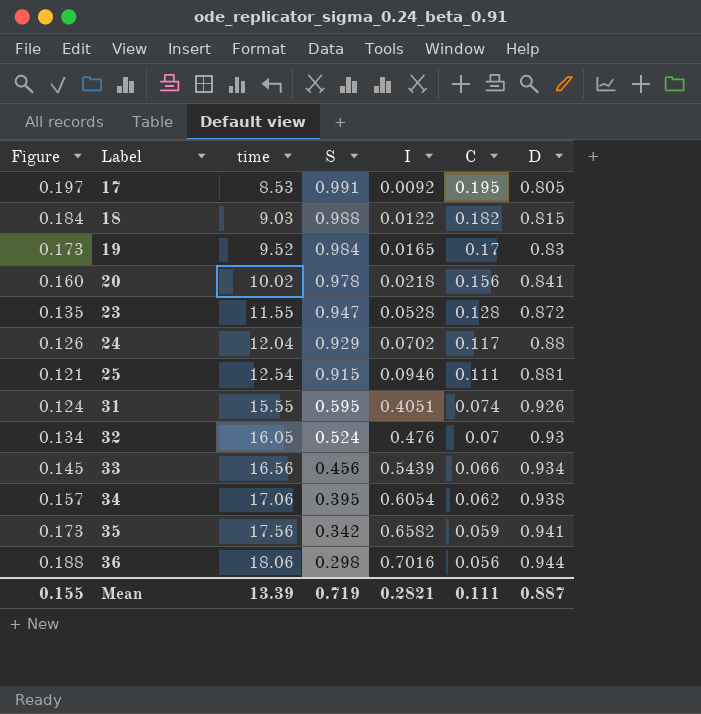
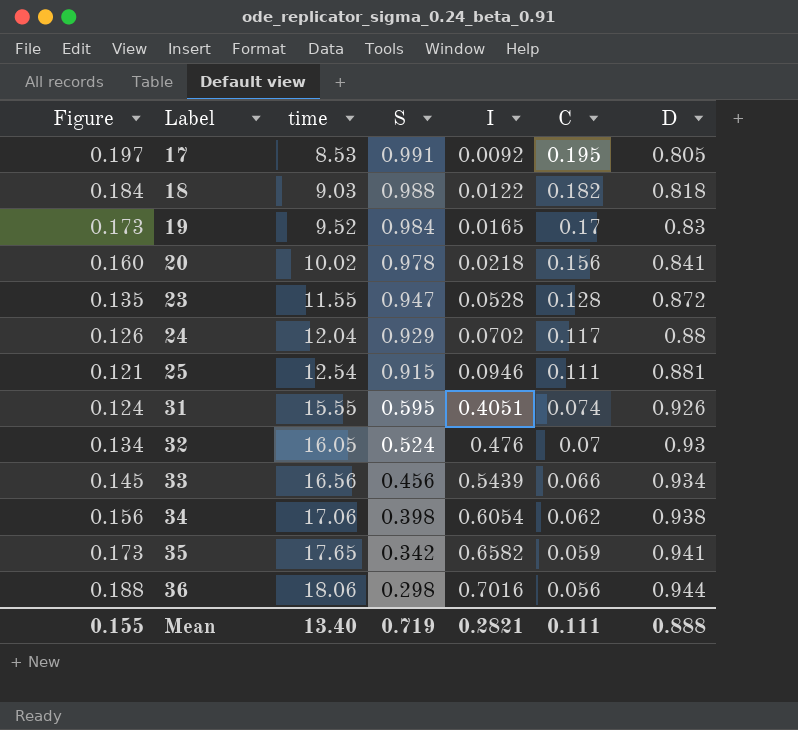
18 | D: 0.815 -> 0.818
34 | Figure: 0.157 -> 0.156
34 | S: 0.395 -> 0.398
35 | time: 17.56 -> 17.65
Mean | time: 13.39 -> 13.40
Mean | D: 0.887 -> 0.888

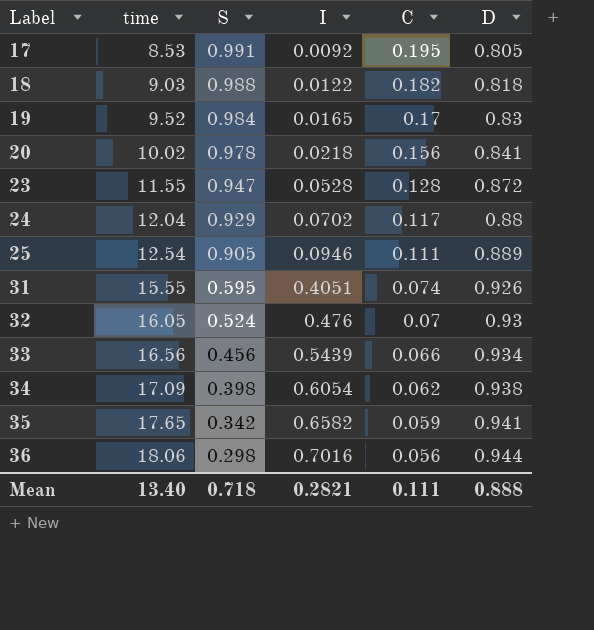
column Figure | formula: [C] / [S] -> none
25 | S: 0.915 -> 0.905
25 | D: 0.881 -> 0.889
34 | time: 17.06 -> 17.09
Mean | S: 0.719 -> 0.718

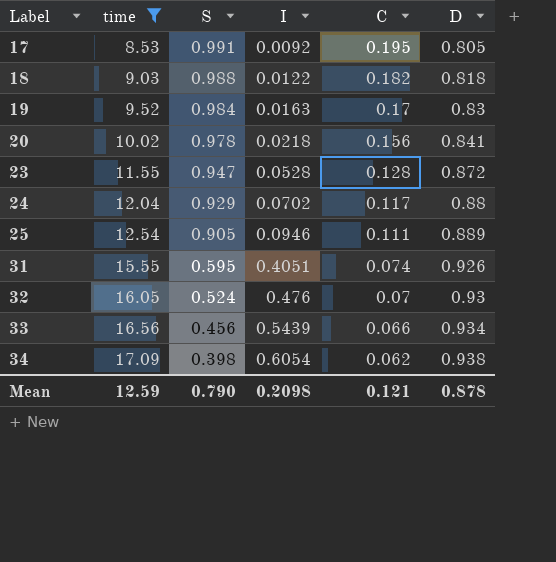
filter: none -> time <= 17.09
19 | I: 0.0165 -> 0.0163
Mean | time: 13.40 -> 12.59
Mean | S: 0.718 -> 0.790
Mean | I: 0.2821 -> 0.2098
Mean | C: 0.111 -> 0.121
Mean | D: 0.888 -> 0.878

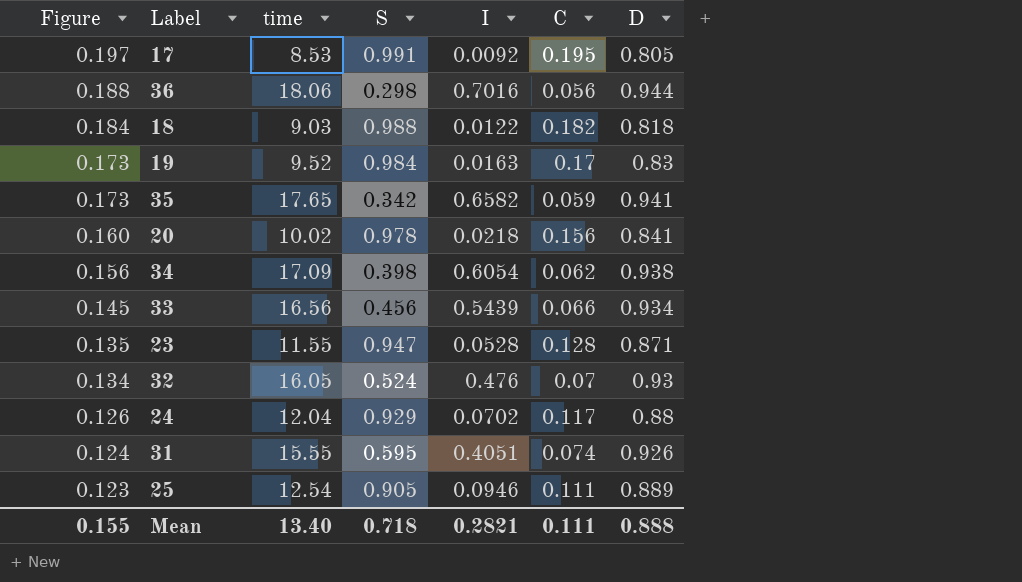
filter: time <= 17.09 -> none
row order: Label ascending -> Figure descending
column Figure | formula: none -> [C] / [S]
23 | D: 0.872 -> 0.871
Mean | time: 12.59 -> 13.40
Mean | S: 0.790 -> 0.718
Mean | I: 0.2098 -> 0.2821
Mean | C: 0.121 -> 0.111
Mean | D: 0.878 -> 0.888

